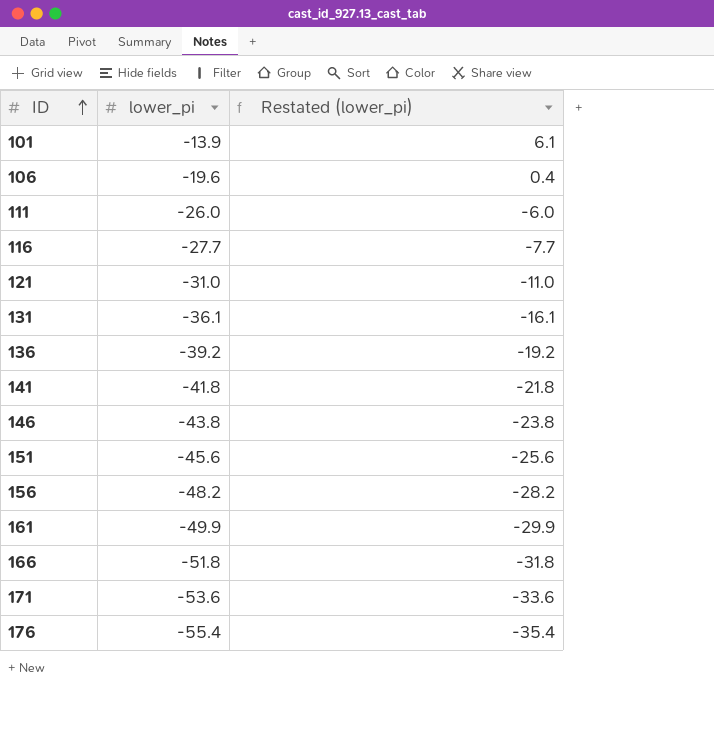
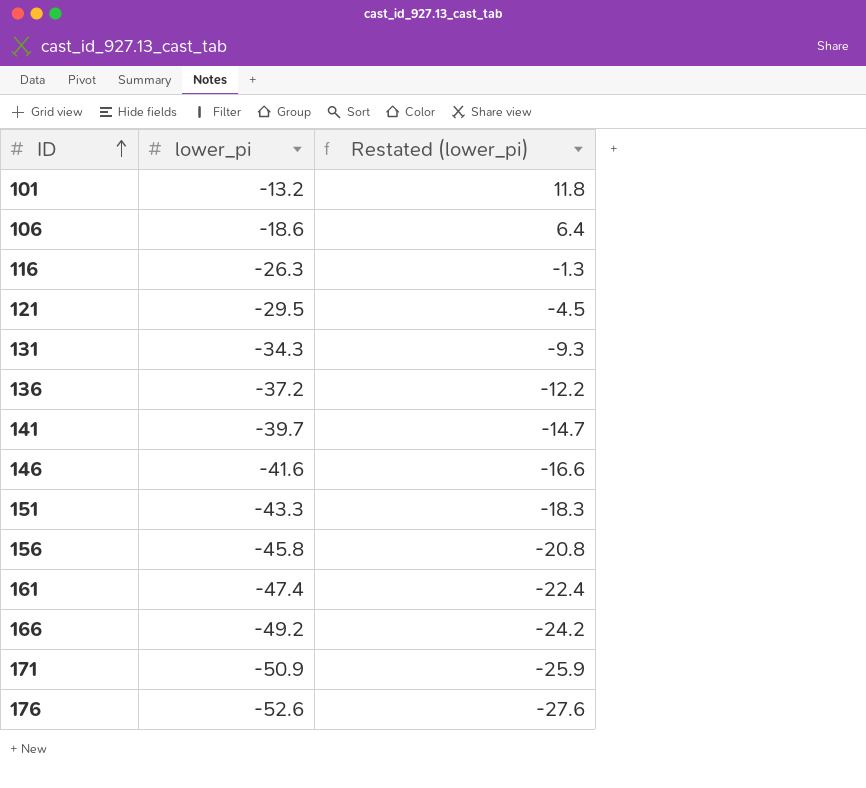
column Restated (lower_pi) | formula: [lower_pi] + 20 -> [lower_pi] + 25
row 111: -26.0 | -6.0 -> none
101 | lower_pi: -13.9 -> -13.2
106 | lower_pi: -19.6 -> -18.6
116 | lower_pi: -27.7 -> -26.3
121 | lower_pi: -31.0 -> -29.5
131 | lower_pi: -36.1 -> -34.3
136 | lower_pi: -39.2 -> -37.2
141 | lower_pi: -41.8 -> -39.7
146 | lower_pi: -43.8 -> -41.6
151 | lower_pi: -45.6 -> -43.3
156 | lower_pi: -48.2 -> -45.8
161 | lower_pi: -49.9 -> -47.4
166 | lower_pi: -51.8 -> -49.2
171 | lower_pi: -53.6 -> -50.9
176 | lower_pi: -55.4 -> -52.6

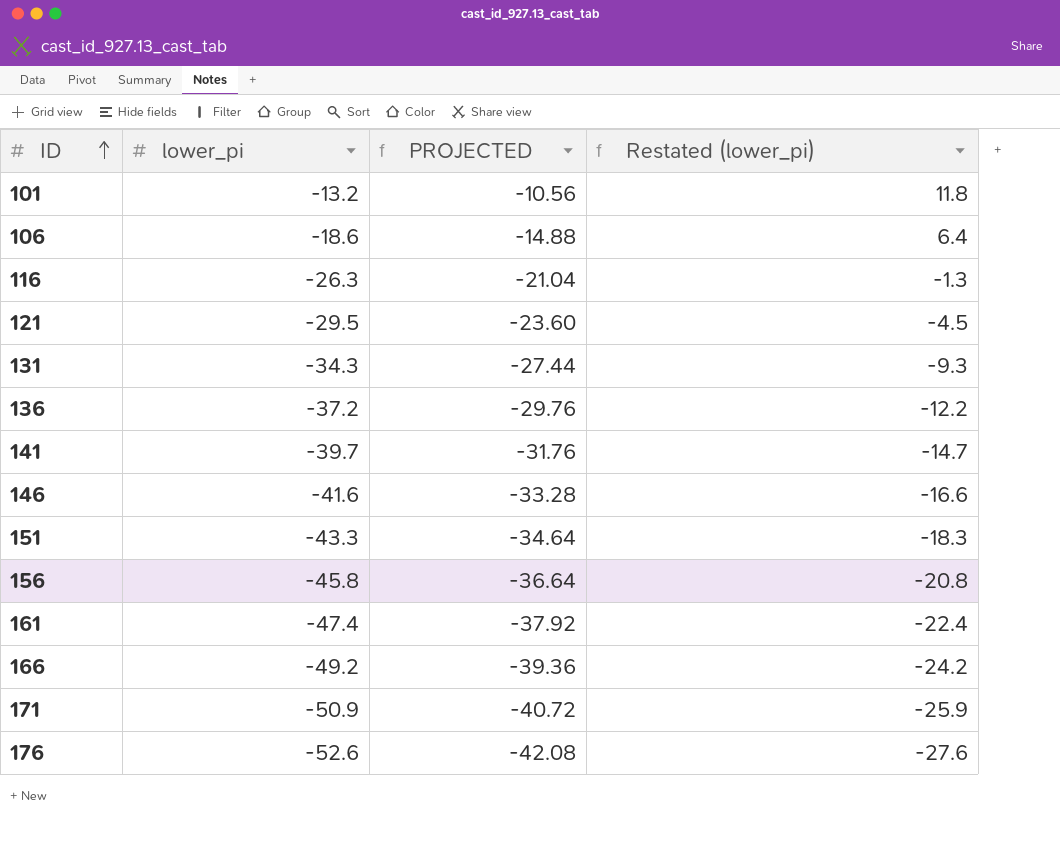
column PROJECTED | formula: none -> [lower_pi] * 0.8

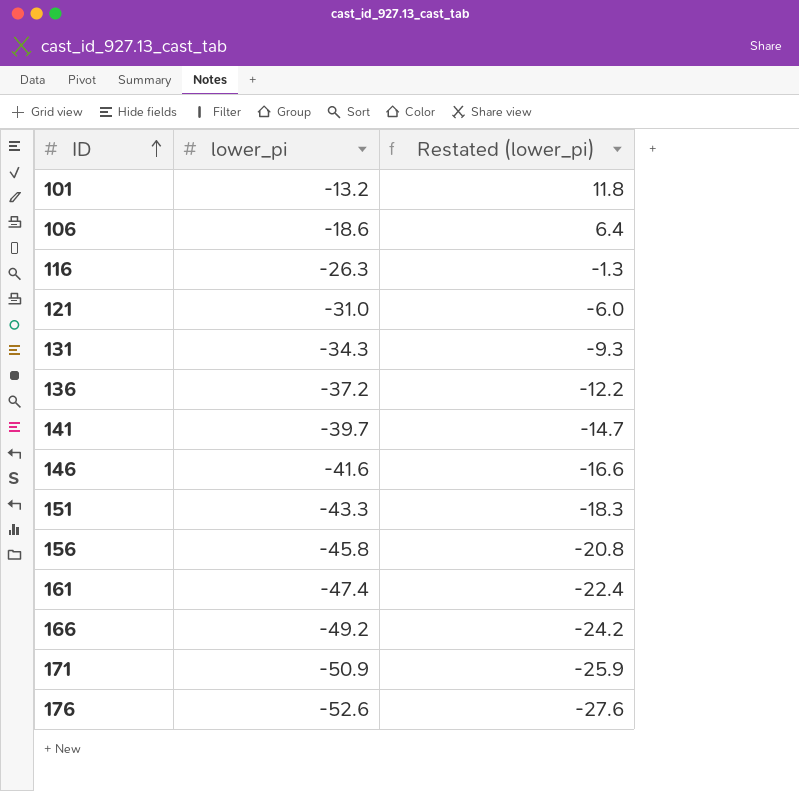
column PROJECTED | formula: [lower_pi] * 0.8 -> none
121 | lower_pi: -29.5 -> -31.0
121 | Restated (lower_pi): -4.5 -> -6.0

